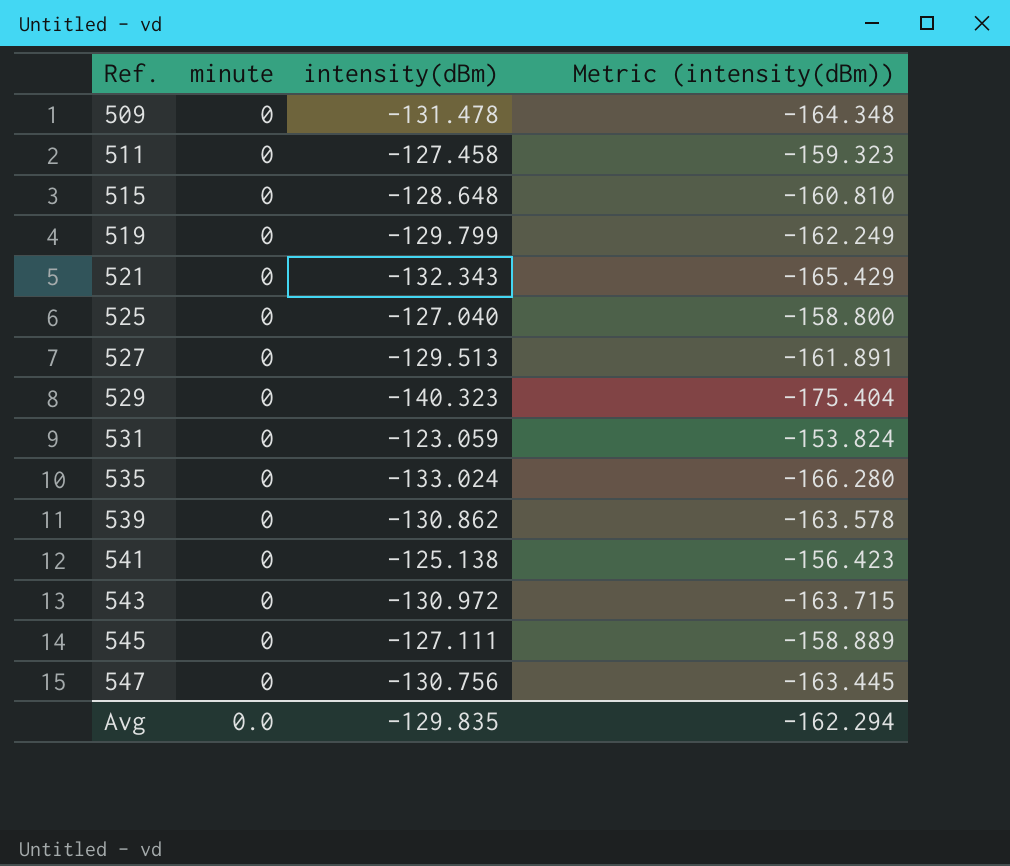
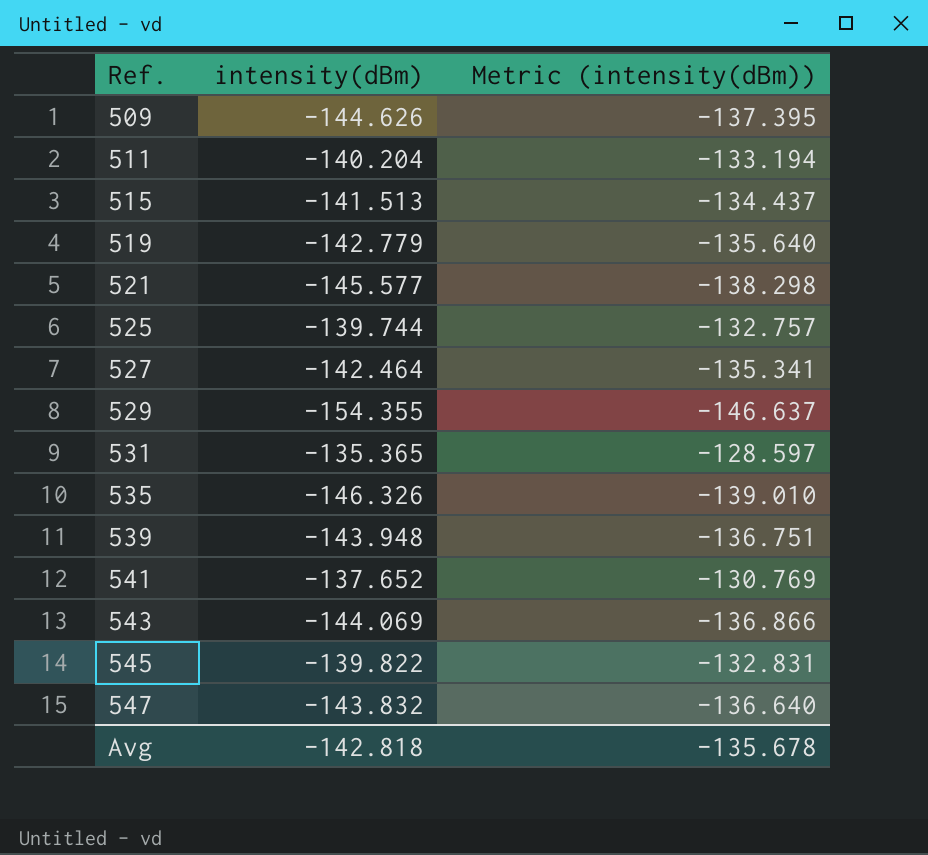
column minute | position: 2 -> none
column Metric (intensity(dBm)) | formula: [intensity(dBm)] * 1.25 -> [intensity(dBm)] * 0.95
509 | intensity(dBm): -131.478 -> -144.626
511 | intensity(dBm): -127.458 -> -140.204
515 | intensity(dBm): -128.648 -> -141.513
519 | intensity(dBm): -129.799 -> -142.779
521 | intensity(dBm): -132.343 -> -145.577
525 | intensity(dBm): -127.040 -> -139.744
527 | intensity(dBm): -129.513 -> -142.464
529 | intensity(dBm): -140.323 -> -154.355
531 | intensity(dBm): -123.059 -> -135.365
535 | intensity(dBm): -133.024 -> -146.326
539 | intensity(dBm): -130.862 -> -143.948
541 | intensity(dBm): -125.138 -> -137.652
543 | intensity(dBm): -130.972 -> -144.069
545 | intensity(dBm): -127.111 -> -139.822
547 | intensity(dBm): -130.756 -> -143.832
Avg | intensity(dBm): -129.835 -> -142.818
Avg | Metric (intensity(dBm)): -162.294 -> -135.678

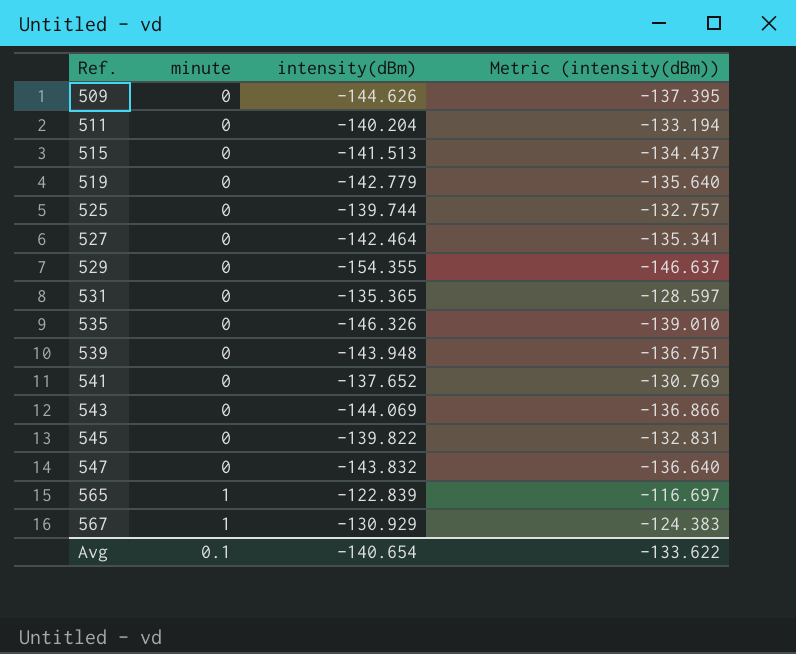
column minute | position: none -> 2
row 521: -145.577 | -138.298 -> none
row 565: none -> 1 | -122.839 | -116.697
row 567: none -> 1 | -130.929 | -124.383
Avg | intensity(dBm): -142.818 -> -140.654
Avg | Metric (intensity(dBm)): -135.678 -> -133.622

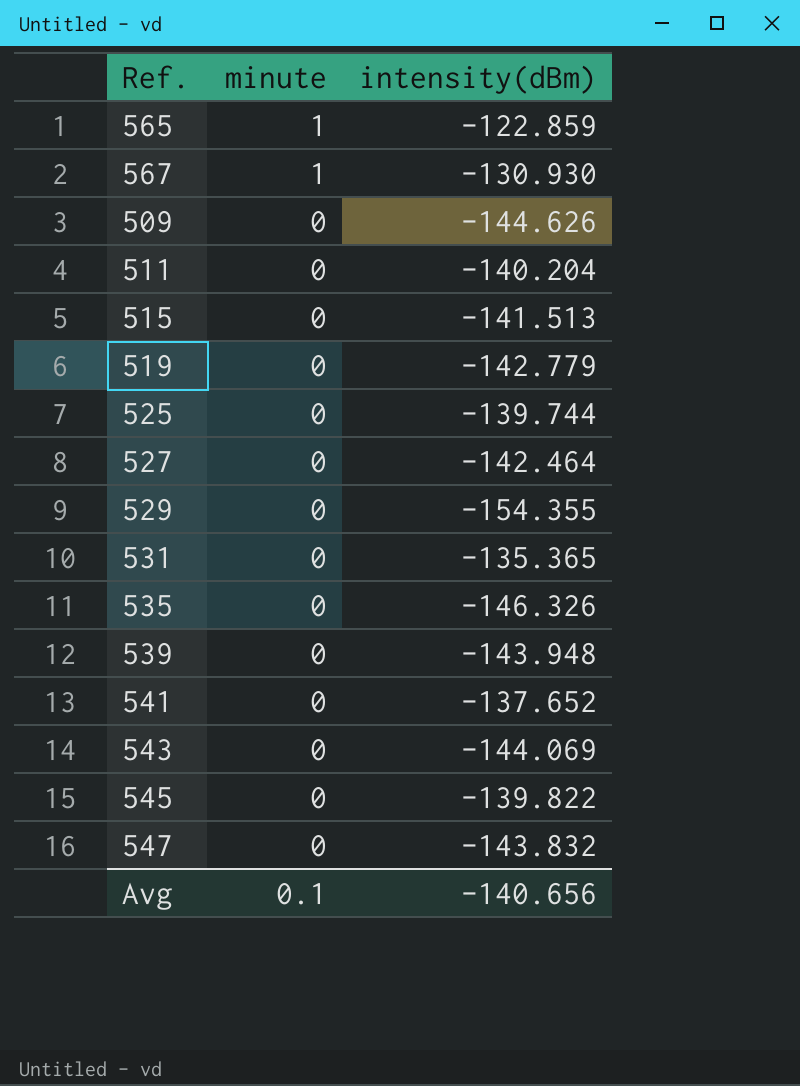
row order: Ref. ascending -> minute descending
column Metric (intensity(dBm)) | formula: [intensity(dBm)] * 0.95 -> none
565 | intensity(dBm): -122.839 -> -122.859
567 | intensity(dBm): -130.929 -> -130.930
Avg | intensity(dBm): -140.654 -> -140.656

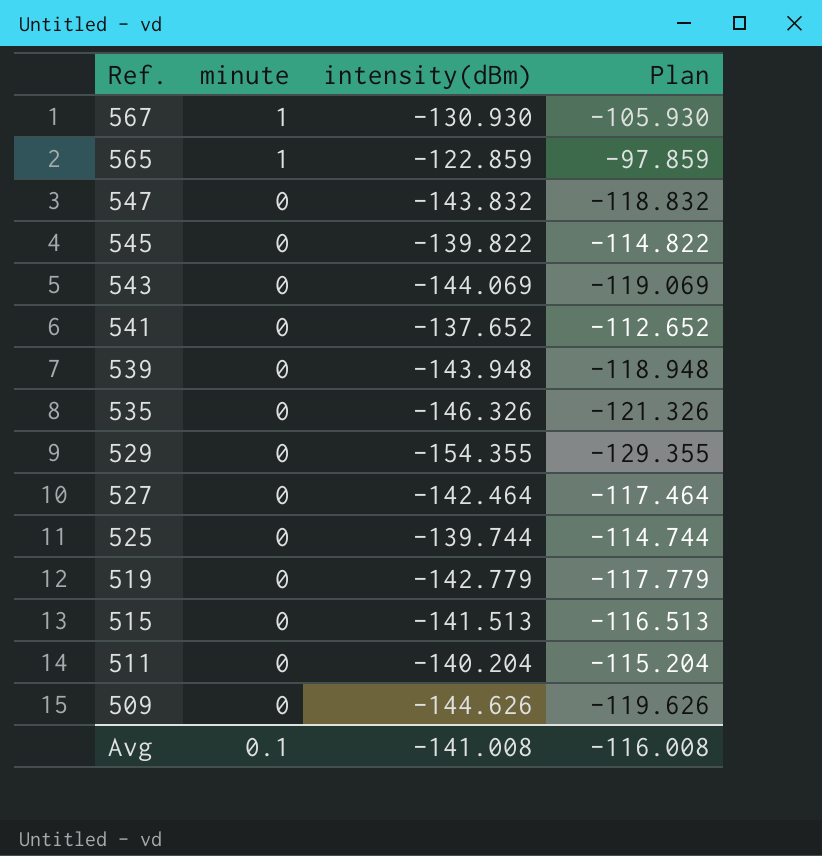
row order: minute descending -> Ref. descending
column Plan | formula: none -> [intensity(dBm)] + 25
row 531: 0 | -135.365 -> none
Avg | intensity(dBm): -140.656 -> -141.008

